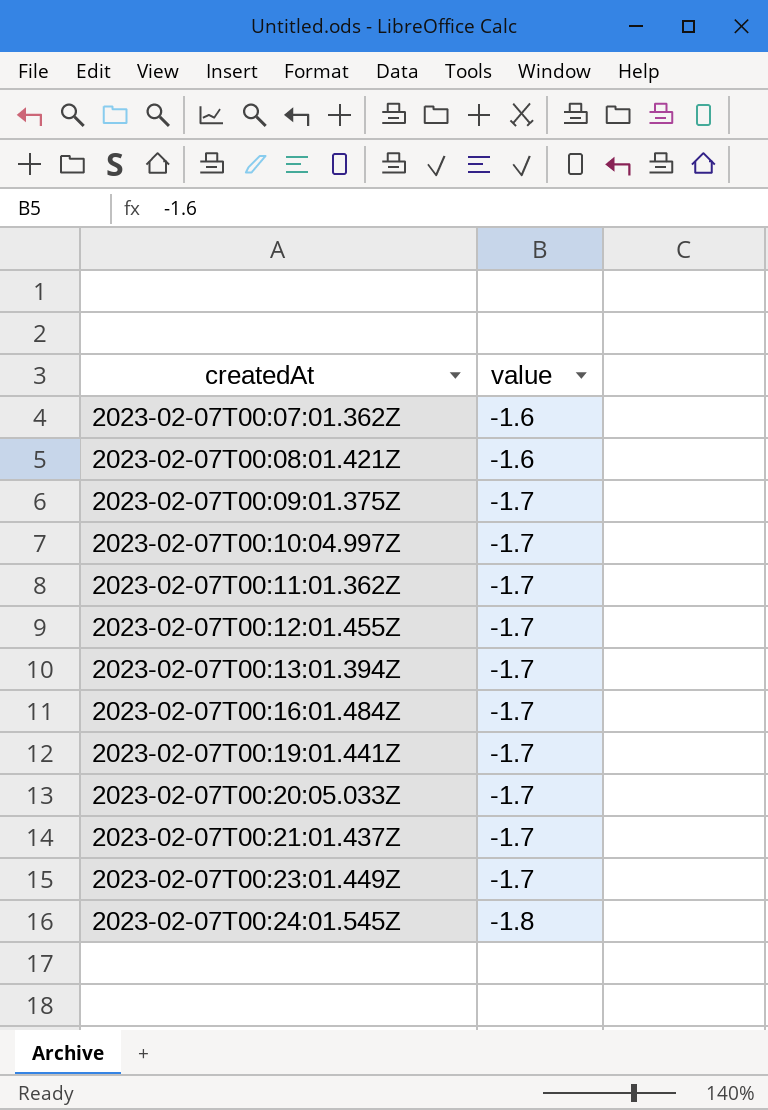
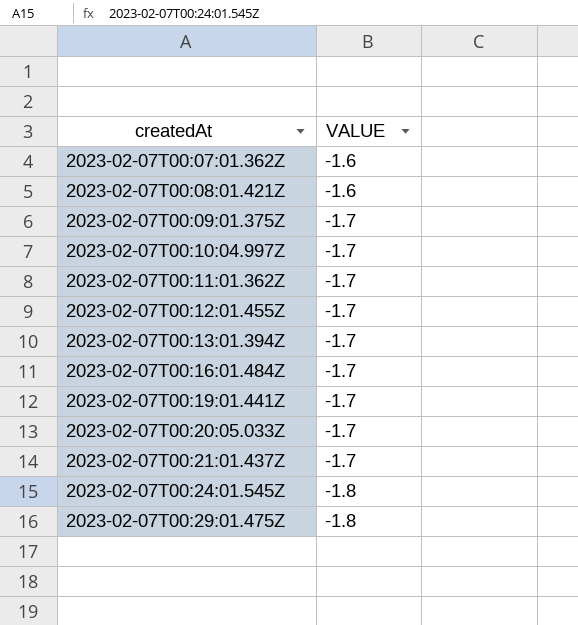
column name: value -> VALUE
row 2023-02-07T00:23:01.449Z: -1.7 -> none
row 2023-02-07T00:29:01.475Z: none -> -1.8

